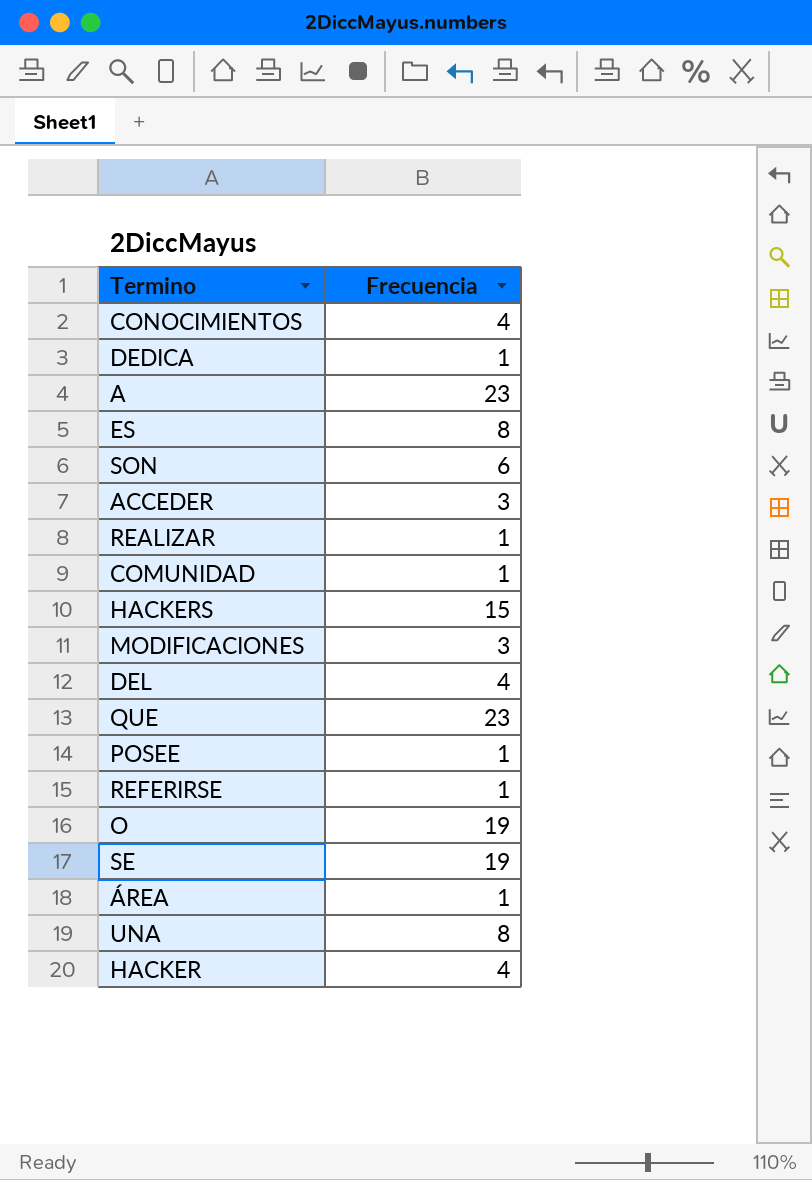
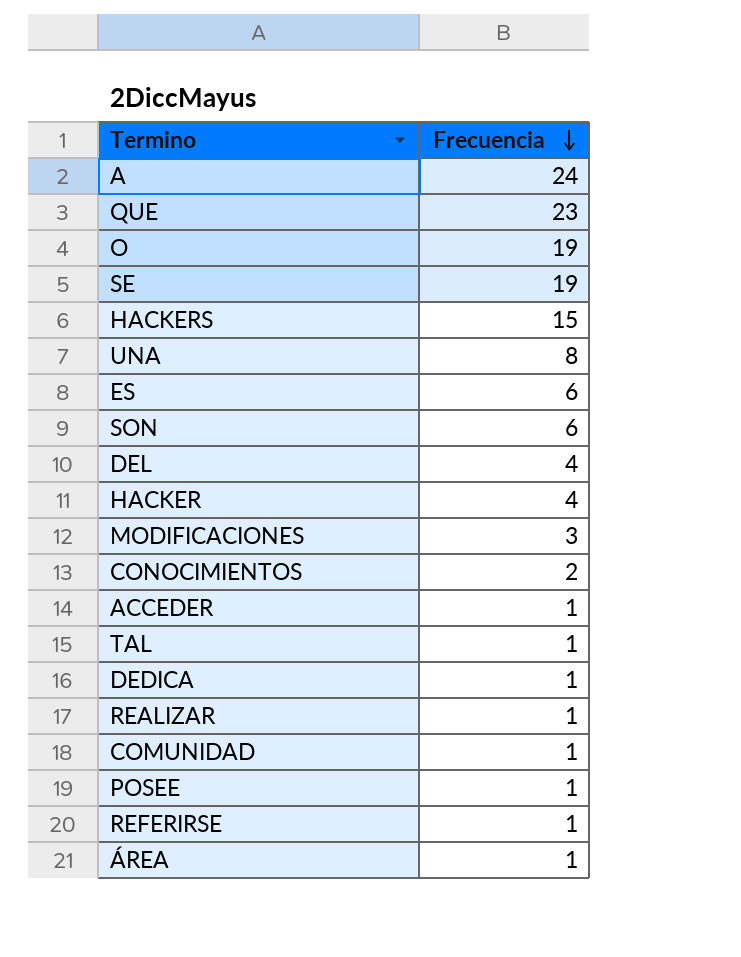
row order: none -> Frecuencia descending
A | Frecuencia: 23 -> 24
ES | Frecuencia: 8 -> 6
CONOCIMIENTOS | Frecuencia: 4 -> 2
ACCEDER | Frecuencia: 3 -> 1
row TAL: none -> 1

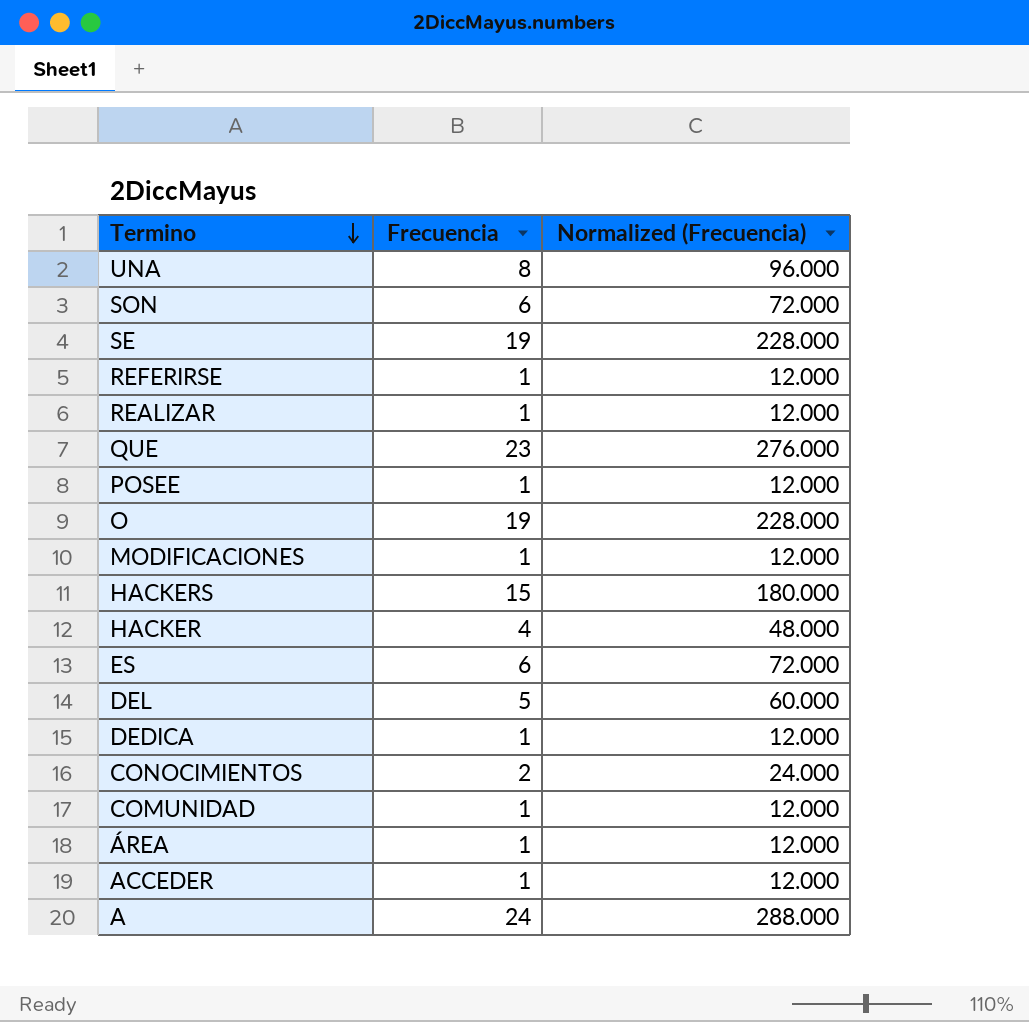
row order: Frecuencia descending -> Termino descending
column Normalized (Frecuencia) | formula: none -> [Frecuencia] * 12
row TAL: 1 -> none
MODIFICACIONES | Frecuencia: 3 -> 1
DEL | Frecuencia: 4 -> 5

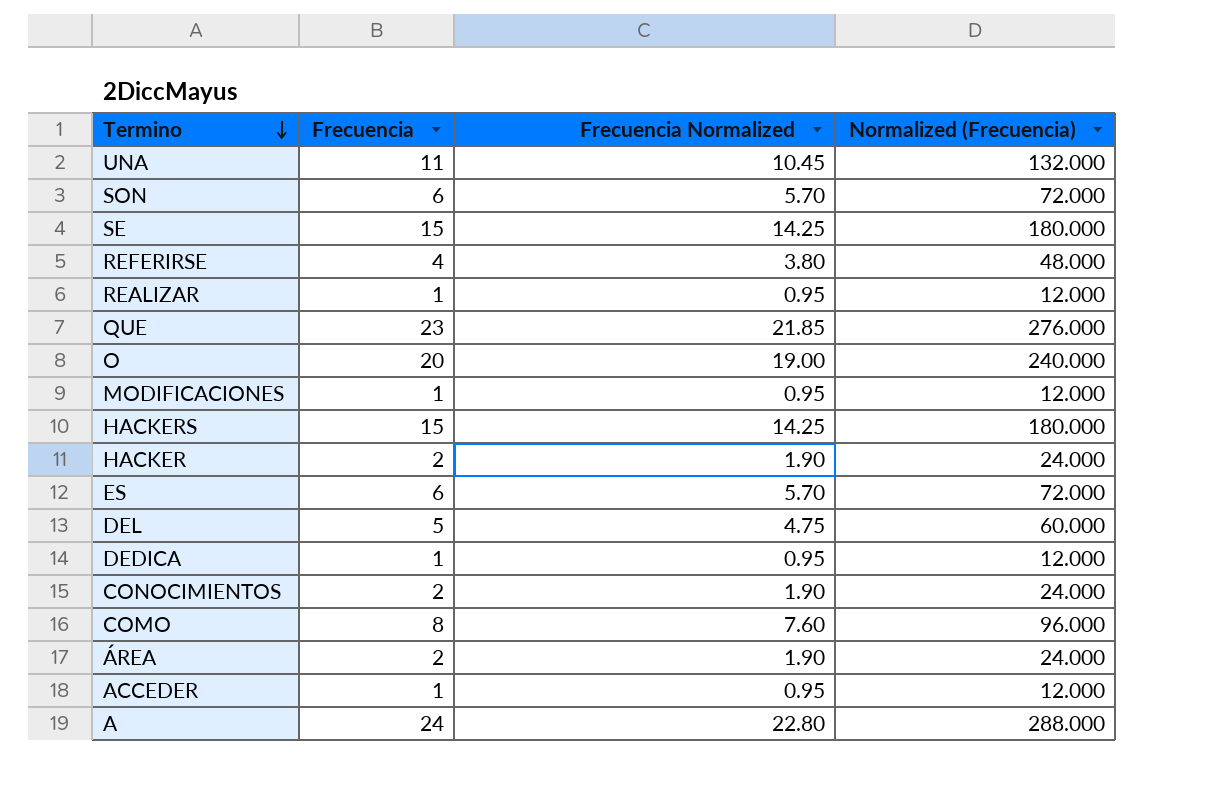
column Frecuencia Normalized | formula: none -> [Frecuencia] * 0.95
row POSEE: 1 | 12.000 -> none
row COMUNIDAD: 1 | 12.000 -> none
UNA | Frecuencia: 8 -> 11
UNA | Normalized (Frecuencia): 96.000 -> 132.000
SE | Frecuencia: 19 -> 15
SE | Normalized (Frecuencia): 228.000 -> 180.000
REFERIRSE | Frecuencia: 1 -> 4
REFERIRSE | Normalized (Frecuencia): 12.000 -> 48.000
O | Frecuencia: 19 -> 20
O | Normalized (Frecuencia): 228.000 -> 240.000
HACKER | Frecuencia: 4 -> 2
HACKER | Normalized (Frecuencia): 48.000 -> 24.000
row COMO: none -> 8 | 7.60 | 96.000
ÁREA | Frecuencia: 1 -> 2
ÁREA | Normalized (Frecuencia): 12.000 -> 24.000

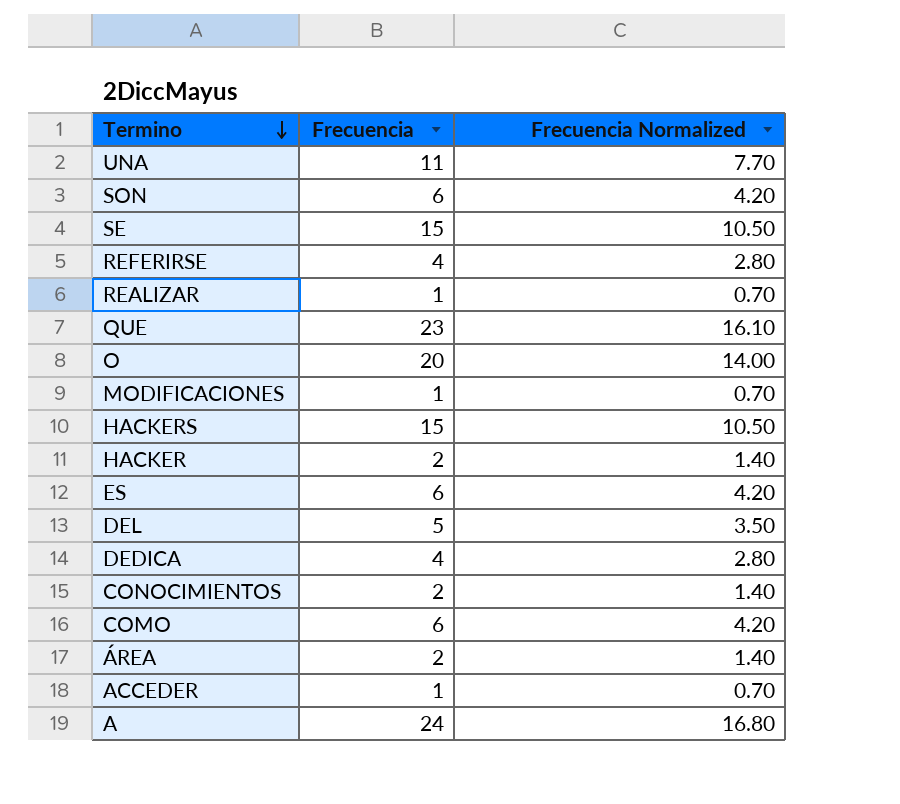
column Normalized (Frecuencia) | formula: [Frecuencia] * 12 -> none
column Frecuencia Normalized | formula: [Frecuencia] * 0.95 -> [Frecuencia] * 0.7
DEDICA | Frecuencia: 1 -> 4
COMO | Frecuencia: 8 -> 6

